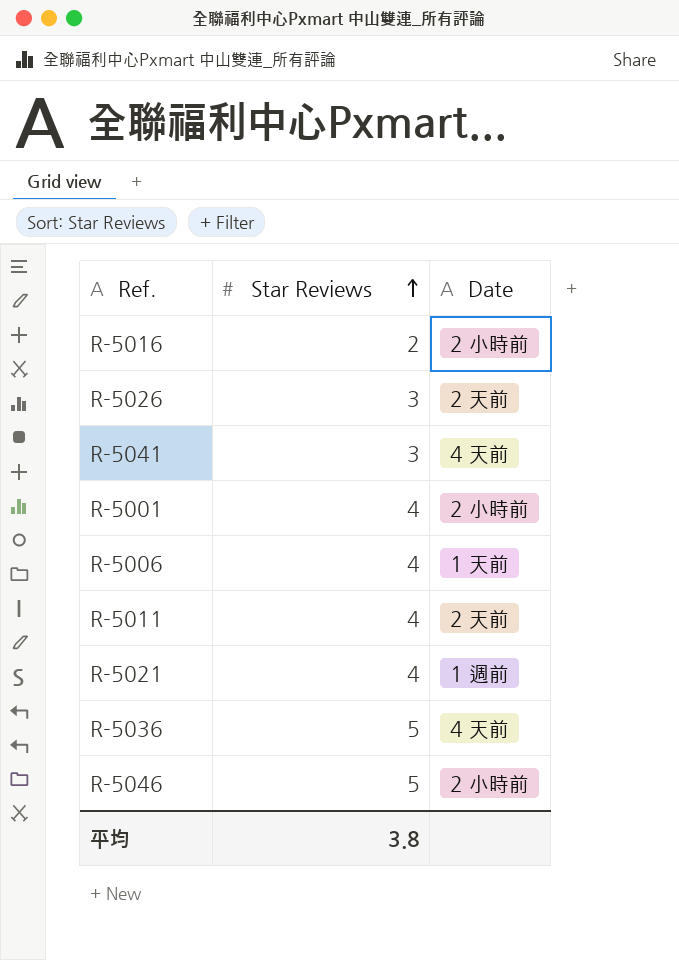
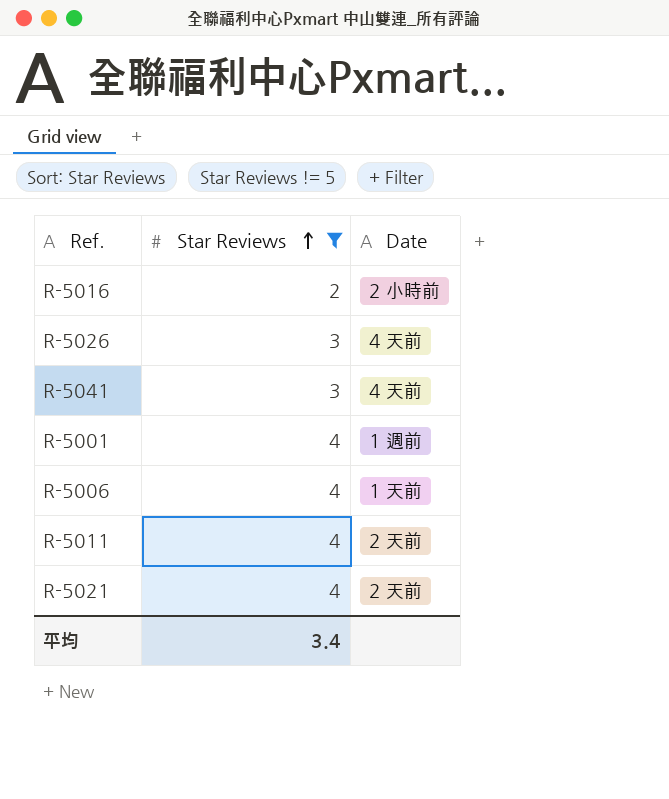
filter: none -> Star Reviews != 5
R-5026 | Date: 2 天前 -> 4 天前
R-5001 | Date: 2 小時前 -> 1 週前
R-5021 | Date: 1 週前 -> 2 天前
平均 | Star Reviews: 3.8 -> 3.4

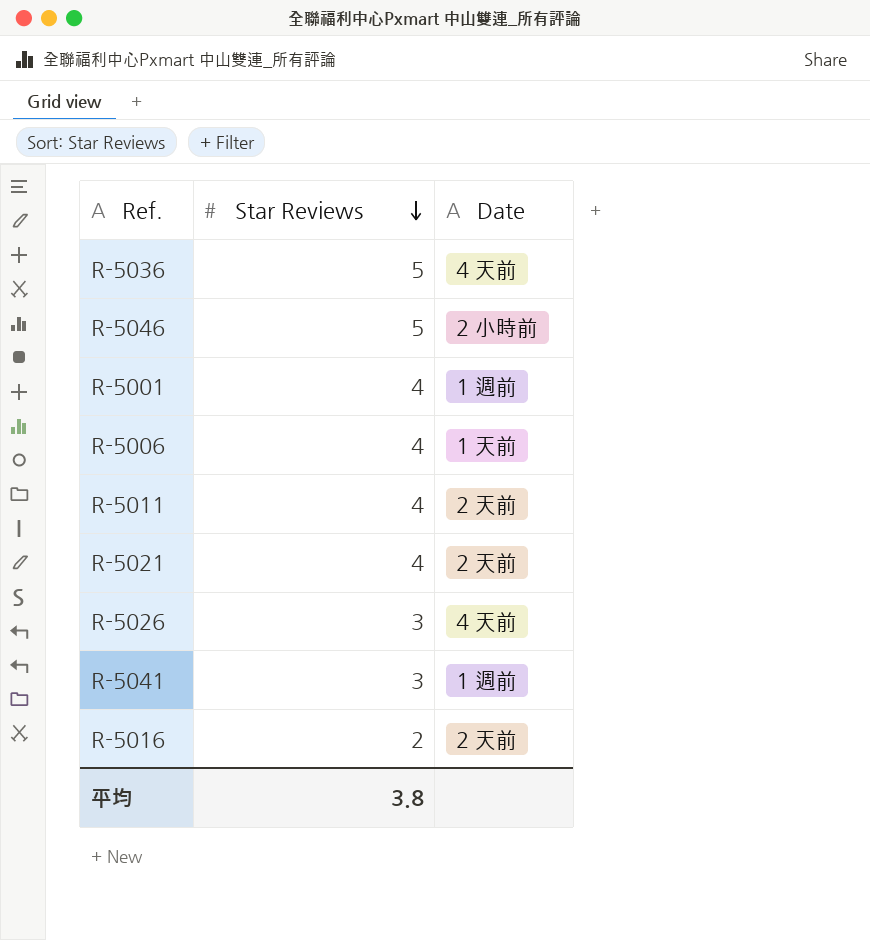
filter: Star Reviews != 5 -> none
row order: Star Reviews ascending -> Star Reviews descending
R-5041 | Date: 4 天前 -> 1 週前
R-5016 | Date: 2 小時前 -> 2 天前
平均 | Star Reviews: 3.4 -> 3.8

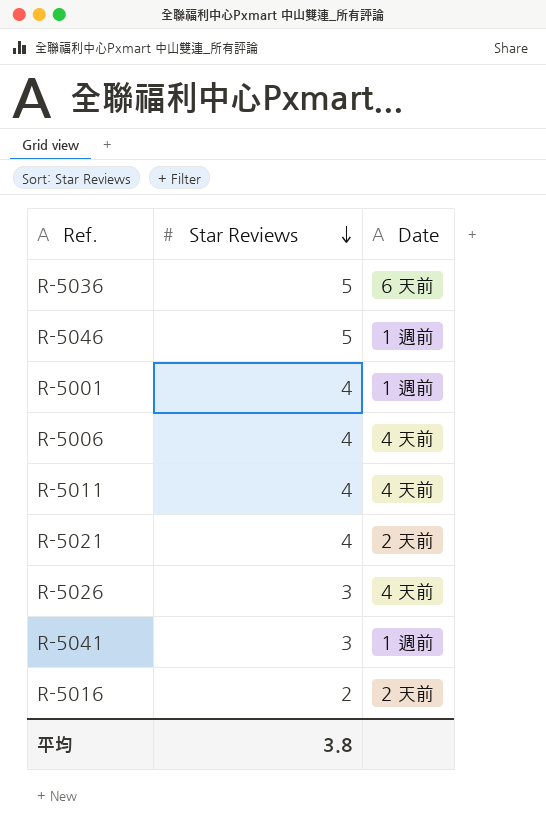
R-5036 | Date: 4 天前 -> 6 天前
R-5046 | Date: 2 小時前 -> 1 週前
R-5006 | Date: 1 天前 -> 4 天前
R-5011 | Date: 2 天前 -> 4 天前

